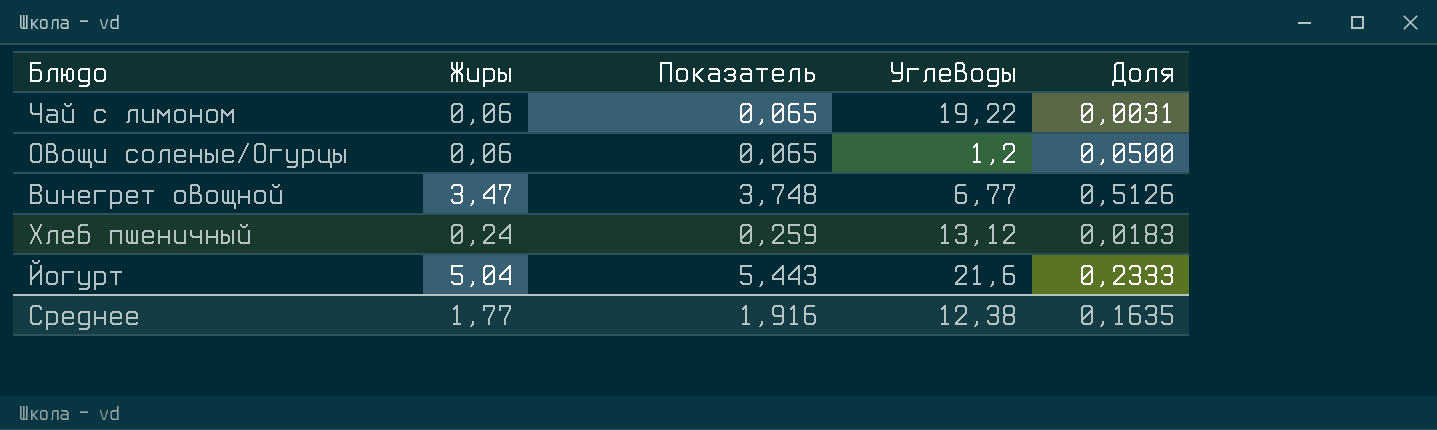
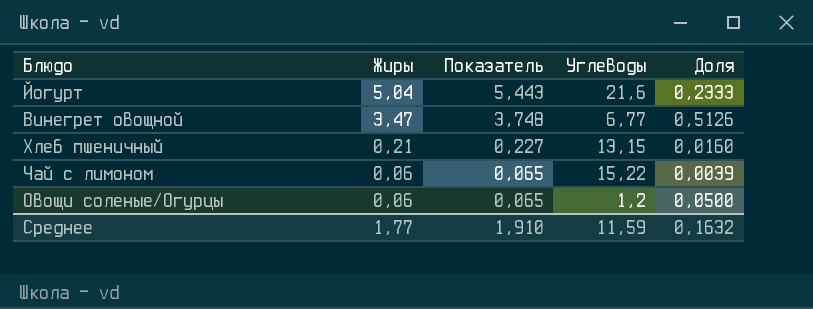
row order: none -> Жиры descending
Хлеб пшеничный | Жиры: 0,24 -> 0,21
Хлеб пшеничный | Показатель: 0,259 -> 0,227
Хлеб пшеничный | Углеводы: 13,12 -> 13,15
Хлеб пшеничный | Доля: 0,0183 -> 0,0160
Чай с лимоном | Углеводы: 19,22 -> 15,22
Чай с лимоном | Доля: 0,0031 -> 0,0039
Среднее | Показатель: 1,916 -> 1,910
Среднее | Углеводы: 12,38 -> 11,59
Среднее | Доля: 0,1635 -> 0,1632

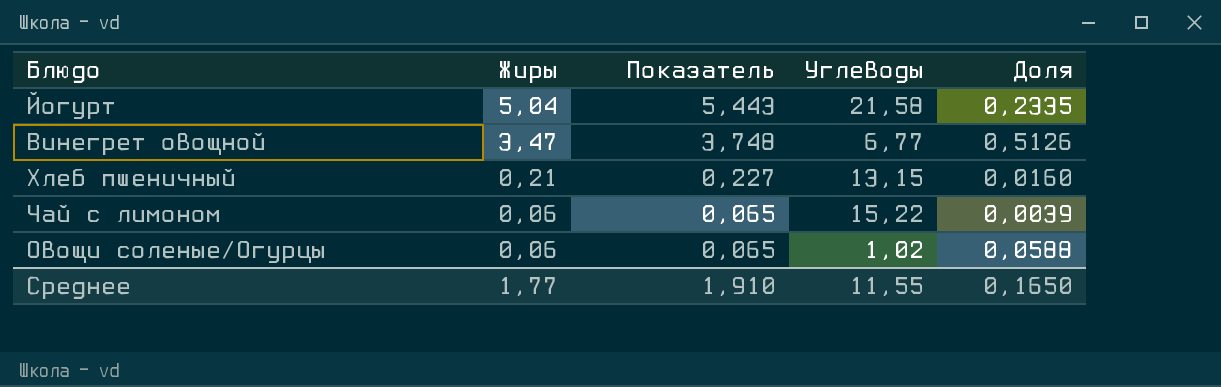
Йогурт | Углеводы: 21,6 -> 21,58
Йогурт | Доля: 0,2333 -> 0,2335
Овощи соленые/Огурцы | Углеводы: 1,2 -> 1,02
Овощи соленые/Огурцы | Доля: 0,0500 -> 0,0588
Среднее | Углеводы: 11,59 -> 11,55
Среднее | Доля: 0,1632 -> 0,1650

